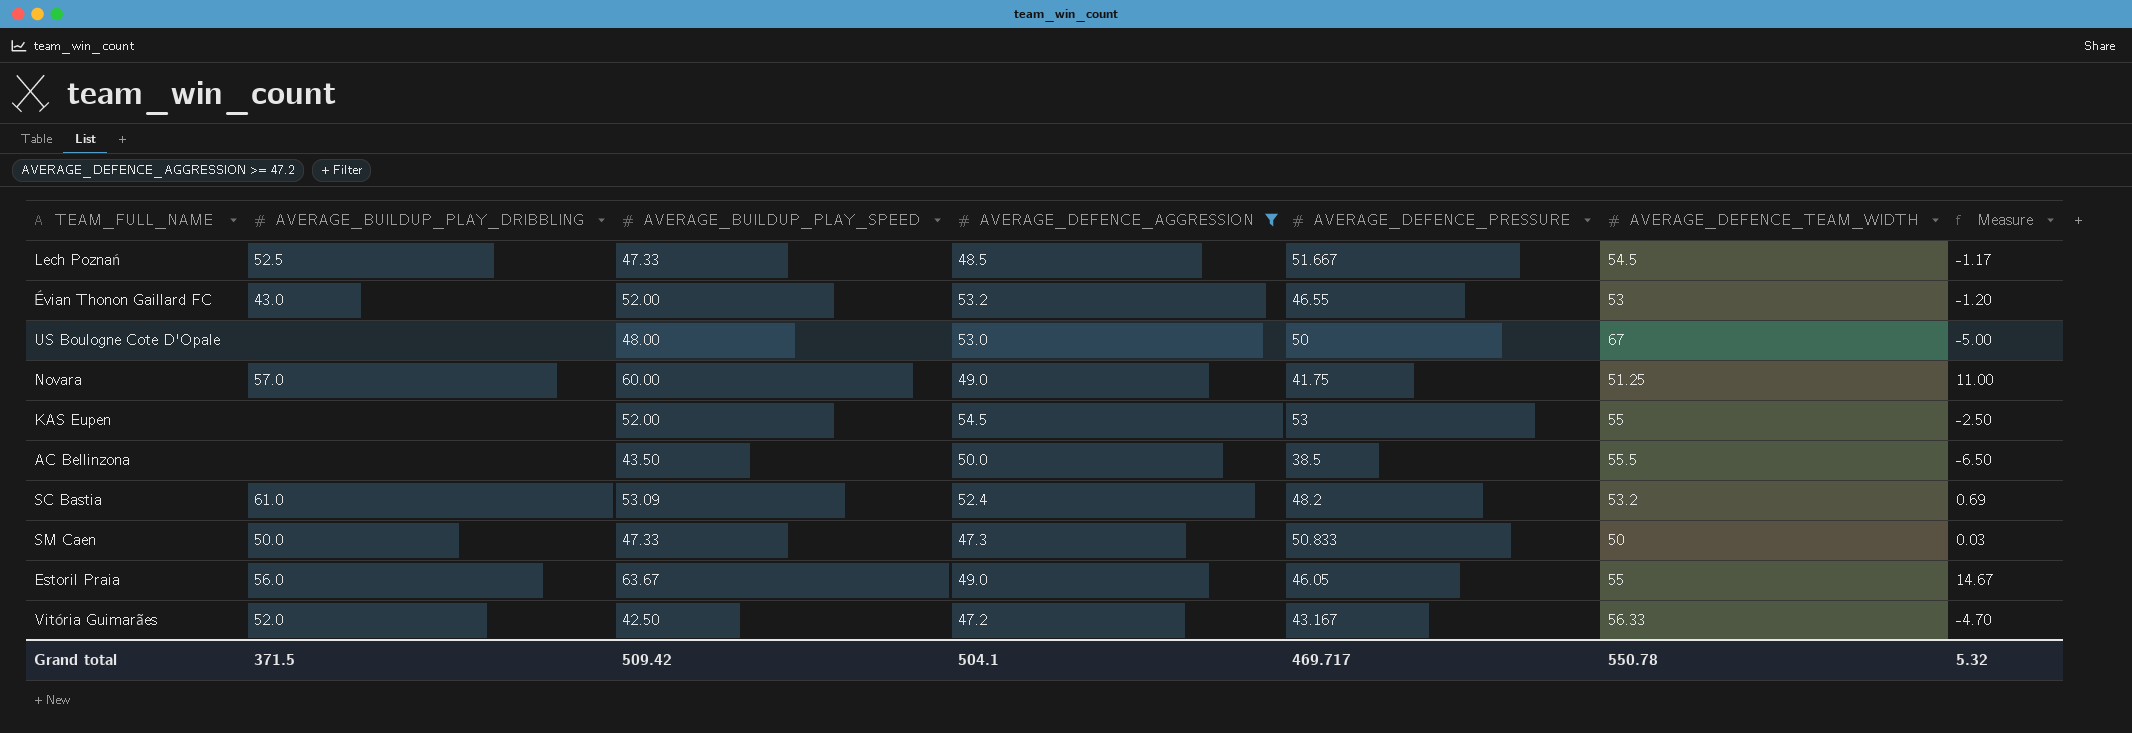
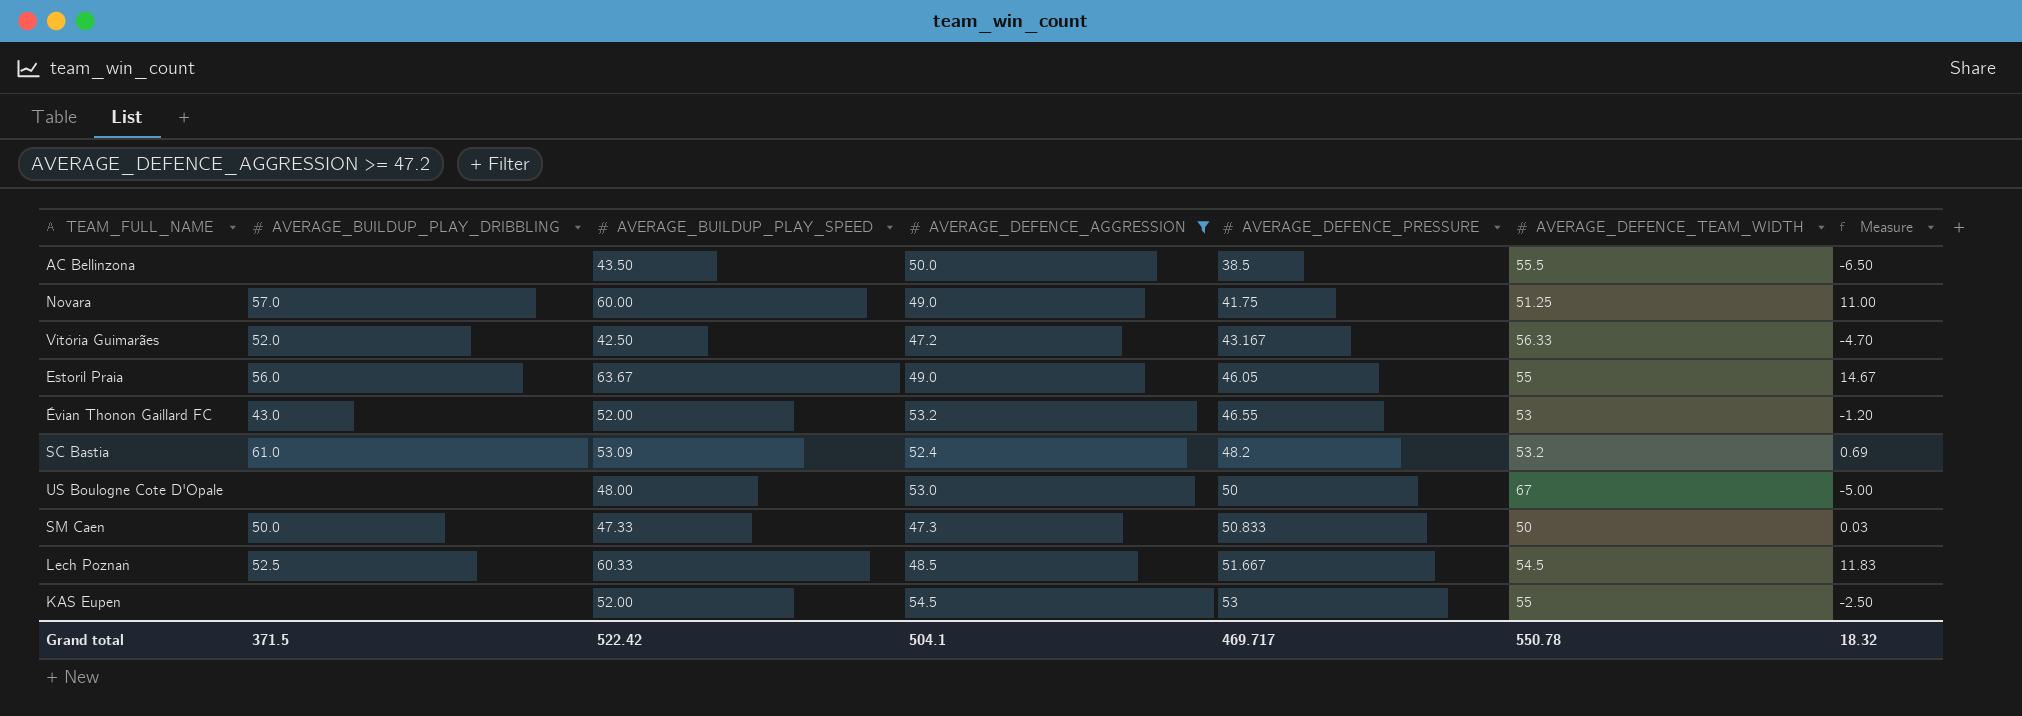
row order: none -> AVERAGE_DEFENCE_PRESSURE ascending
Lech Poznań | AVERAGE_BUILDUP_PLAY_SPEED: 47.33 -> 60.33
Lech Poznań | Measure: -1.17 -> 11.83
Grand total | AVERAGE_BUILDUP_PLAY_SPEED: 509.42 -> 522.42
Grand total | Measure: 5.32 -> 18.32

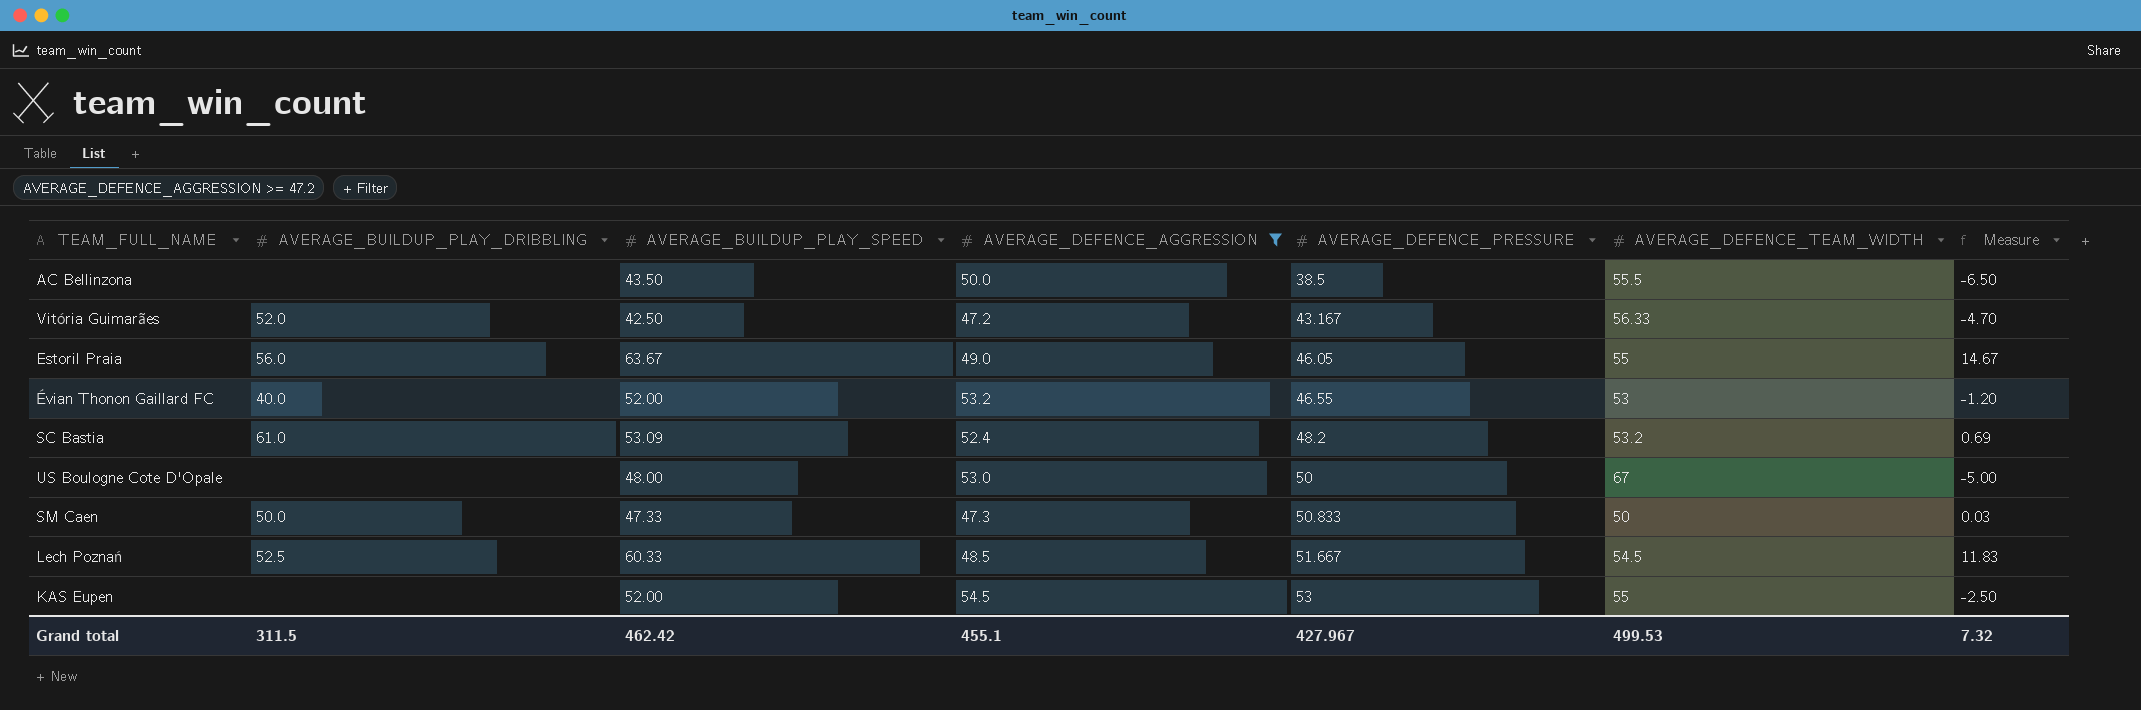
row Novara: 57.0 | 60.00 | 49.0 | 41.75 | 51.25 | 11.00 -> none
Évian Thonon Gaillard FC | AVERAGE_BUILDUP_PLAY_DRIBBLING: 43.0 -> 40.0
Grand total | AVERAGE_BUILDUP_PLAY_DRIBBLING: 371.5 -> 311.5
Grand total | AVERAGE_BUILDUP_PLAY_SPEED: 522.42 -> 462.42
Grand total | AVERAGE_DEFENCE_AGGRESSION: 504.1 -> 455.1
Grand total | AVERAGE_DEFENCE_PRESSURE: 469.717 -> 427.967
Grand total | AVERAGE_DEFENCE_TEAM_WIDTH: 550.78 -> 499.53
Grand total | Measure: 18.32 -> 7.32

